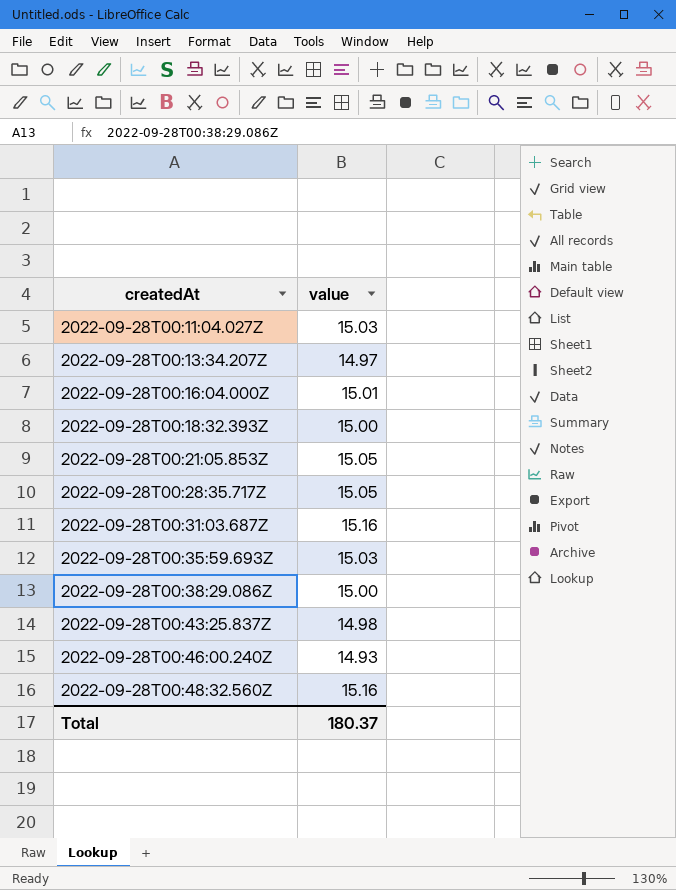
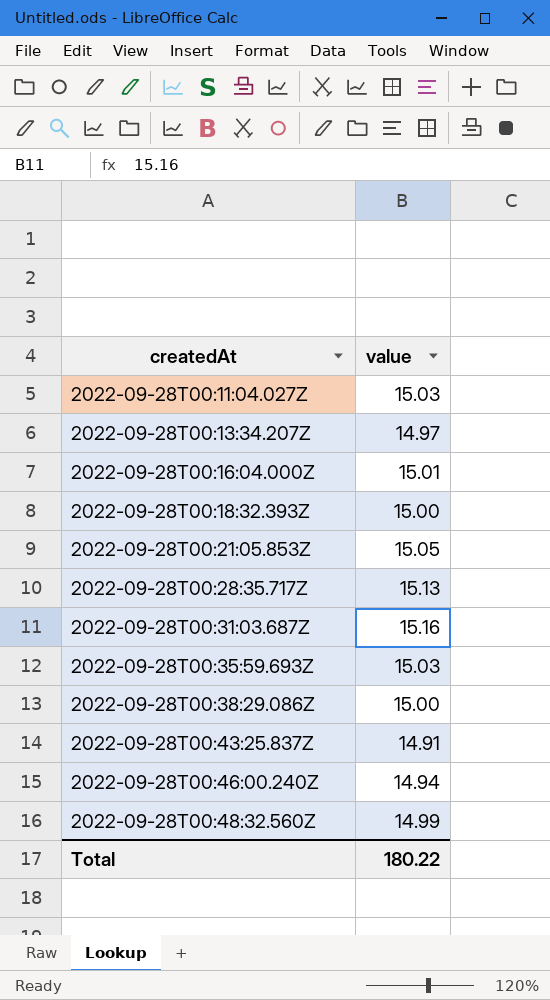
2022-09-28T00:28:35.717Z | value: 15.05 -> 15.13
2022-09-28T00:43:25.837Z | value: 14.98 -> 14.91
2022-09-28T00:46:00.240Z | value: 14.93 -> 14.94
2022-09-28T00:48:32.560Z | value: 15.16 -> 14.99
Total | value: 180.37 -> 180.22

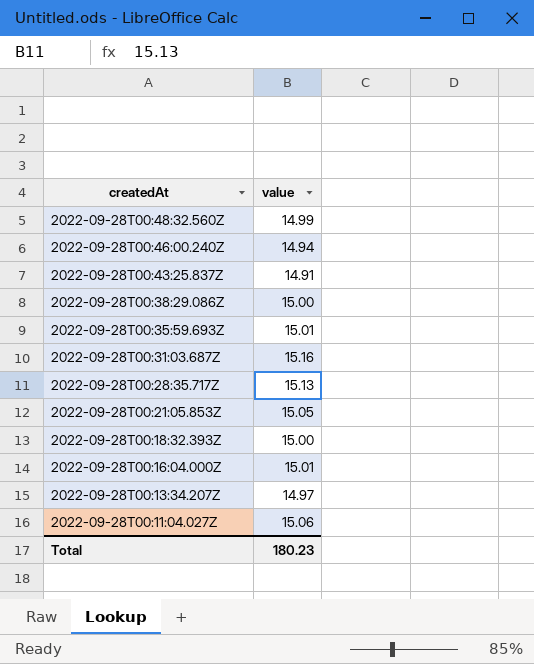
row order: createdAt ascending -> createdAt descending
2022-09-28T00:35:59.693Z | value: 15.03 -> 15.01
2022-09-28T00:11:04.027Z | value: 15.03 -> 15.06
Total | value: 180.22 -> 180.23

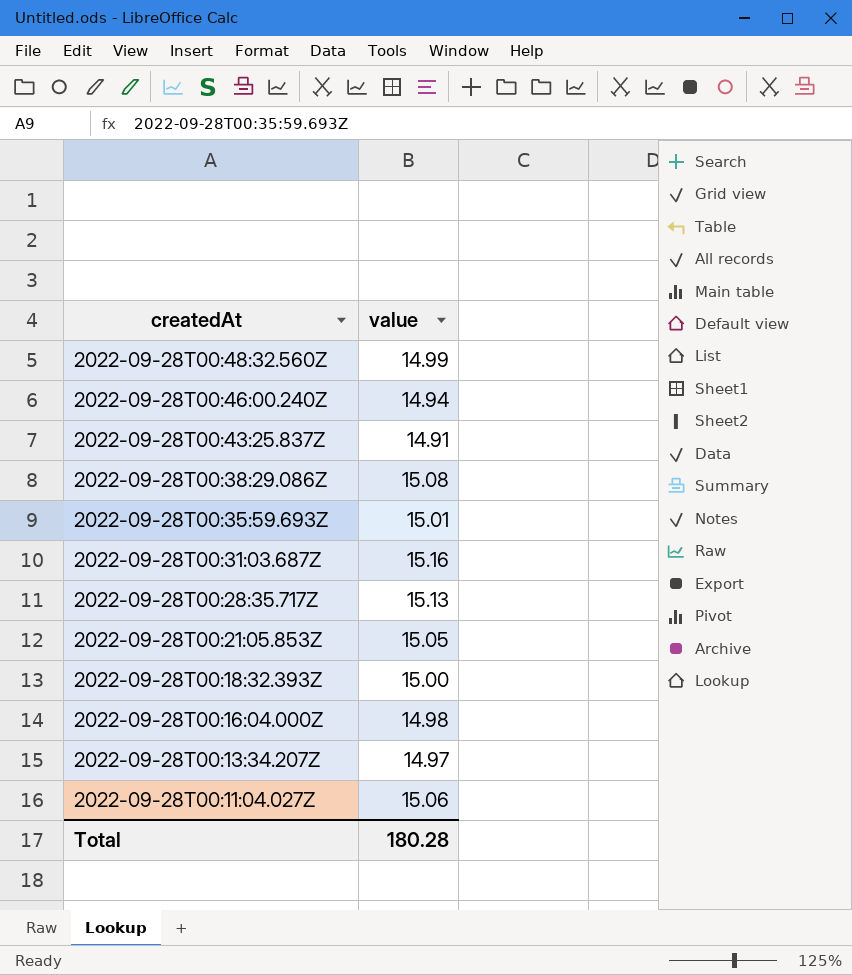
2022-09-28T00:38:29.086Z | value: 15.00 -> 15.08
2022-09-28T00:16:04.000Z | value: 15.01 -> 14.98
Total | value: 180.23 -> 180.28

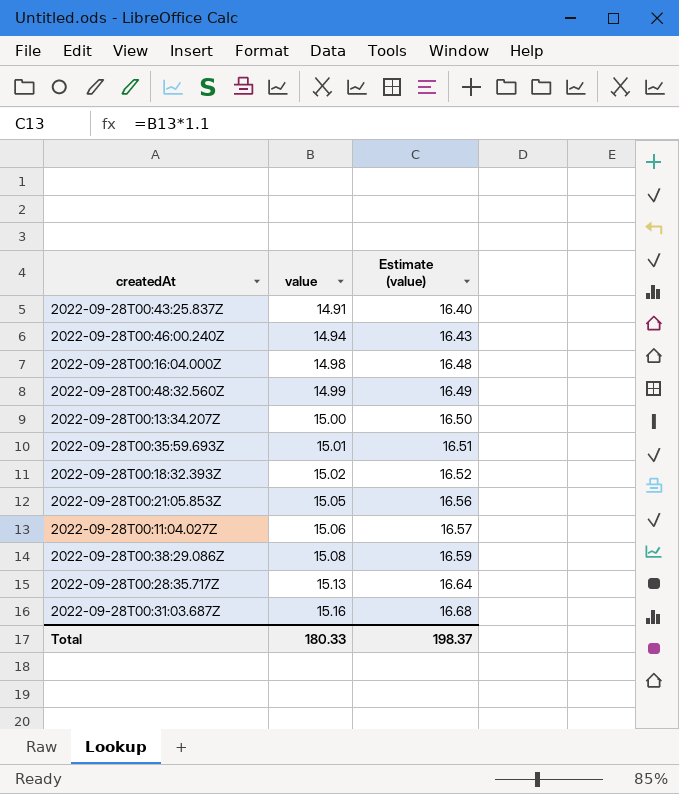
row order: createdAt descending -> value ascending
column Estimate (value) | formula: none -> [value] * 1.1
2022-09-28T00:13:34.207Z | value: 14.97 -> 15.00
2022-09-28T00:18:32.393Z | value: 15.00 -> 15.02
Total | value: 180.28 -> 180.33

